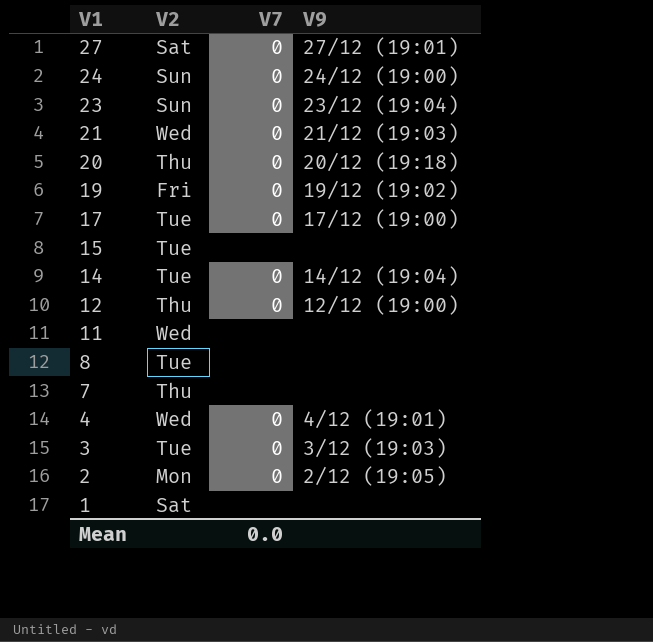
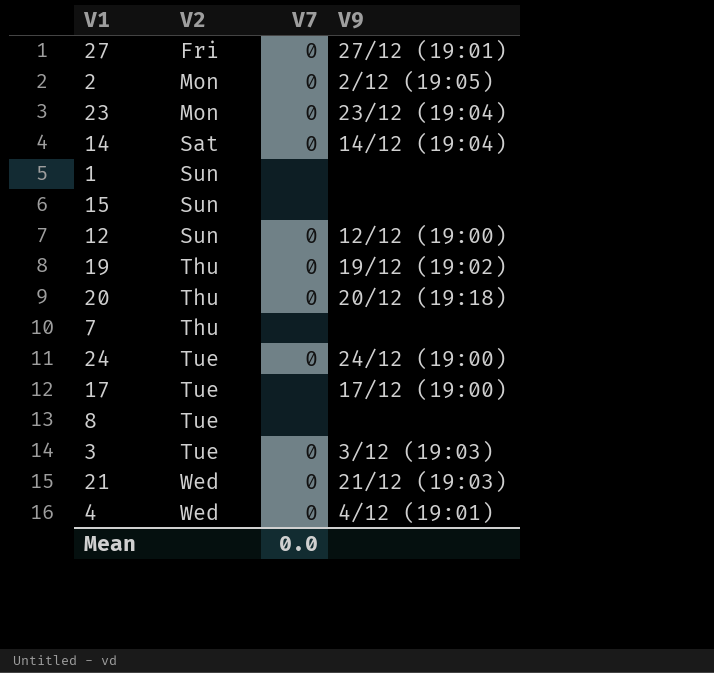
row order: V1 descending -> V2 ascending
row 11: Wed | none | none -> none
27 | V2: Sat -> Fri
23 | V2: Sun -> Mon
14 | V2: Tue -> Sat
1 | V2: Sat -> Sun
15 | V2: Tue -> Sun
12 | V2: Thu -> Sun
19 | V2: Fri -> Thu
24 | V2: Sun -> Tue
17 | V7: 0 -> none

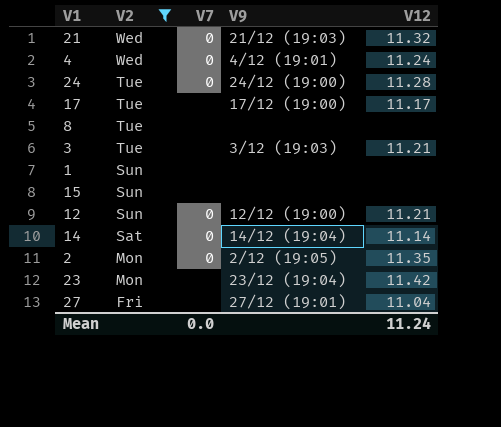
filter: none -> V2 != Thu
row order: V2 ascending -> V2 descending
column V12 | position: none -> 5
3 | V7: 0 -> none
23 | V7: 0 -> none
27 | V7: 0 -> none

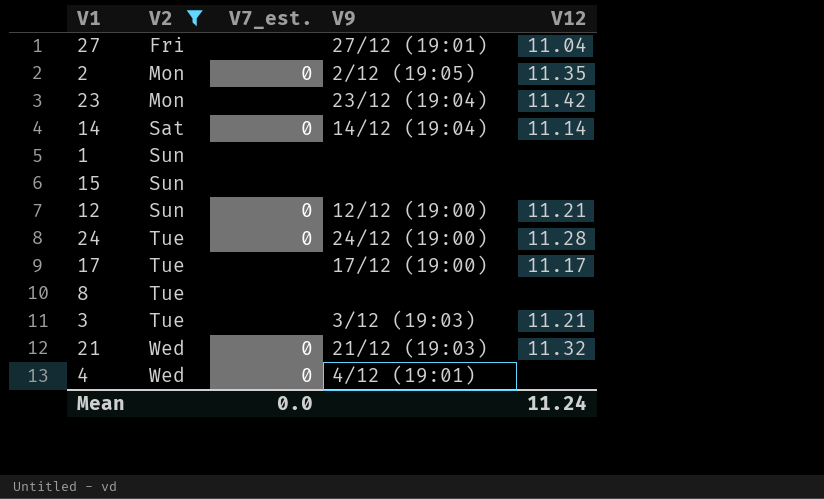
row order: V2 descending -> V2 ascending
column name: V7 -> V7_est.
4 | V12: 11.24 -> none

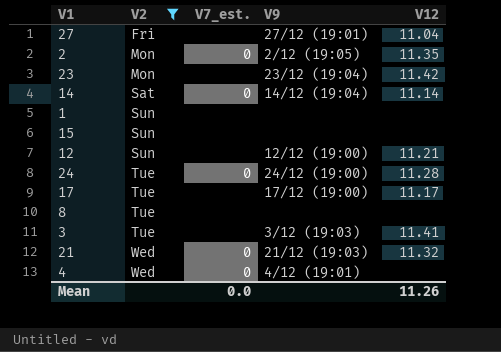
12 | V7_est.: 0 -> none
3 | V12: 11.21 -> 11.41
Mean | V12: 11.24 -> 11.26

